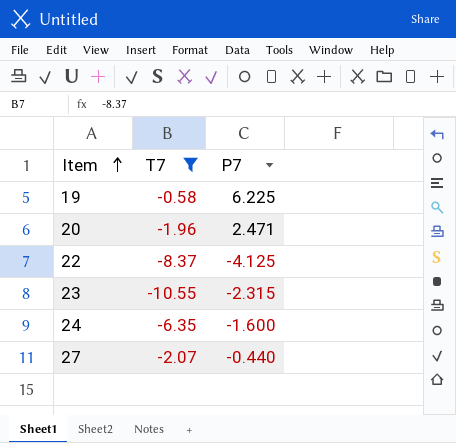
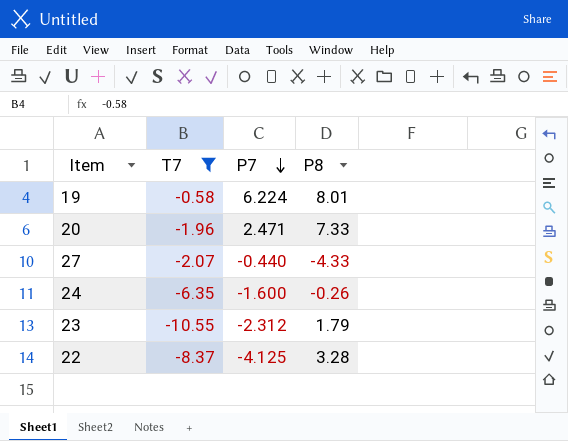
row order: Item ascending -> P7 descending
column P8 | position: none -> 4
19 | P7: 6.225 -> 6.224
23 | P7: -2.315 -> -2.312

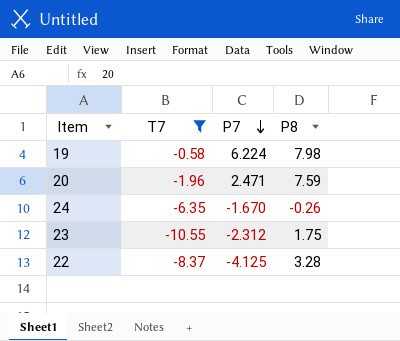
row 27: -2.07 | -0.440 | -4.33 -> none
19 | P8: 8.01 -> 7.98
20 | P8: 7.33 -> 7.59
24 | P7: -1.600 -> -1.670
23 | P8: 1.79 -> 1.75

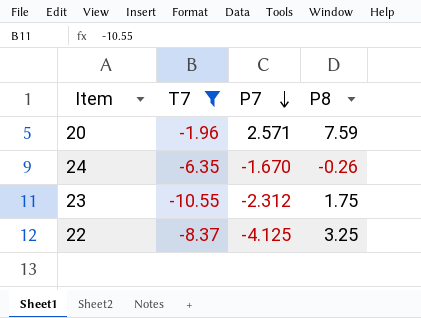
row 19: -0.58 | 6.224 | 7.98 -> none
20 | P7: 2.471 -> 2.571
22 | P8: 3.28 -> 3.25

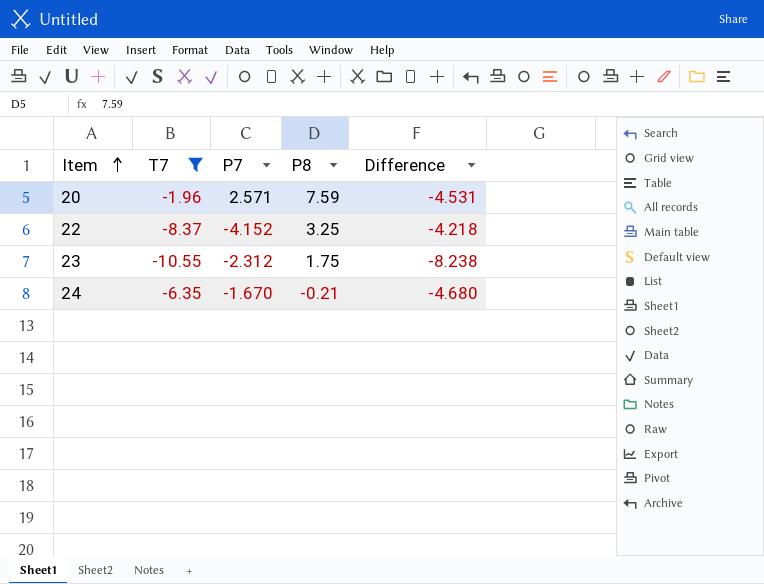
row order: P7 descending -> Item ascending
column Difference | formula: none -> [T7] - [P7]
22 | P7: -4.125 -> -4.152
24 | P8: -0.26 -> -0.21

